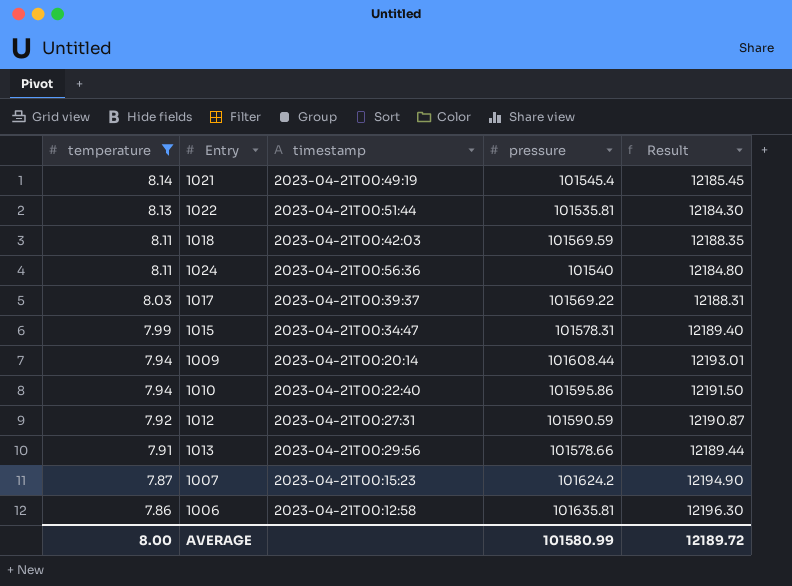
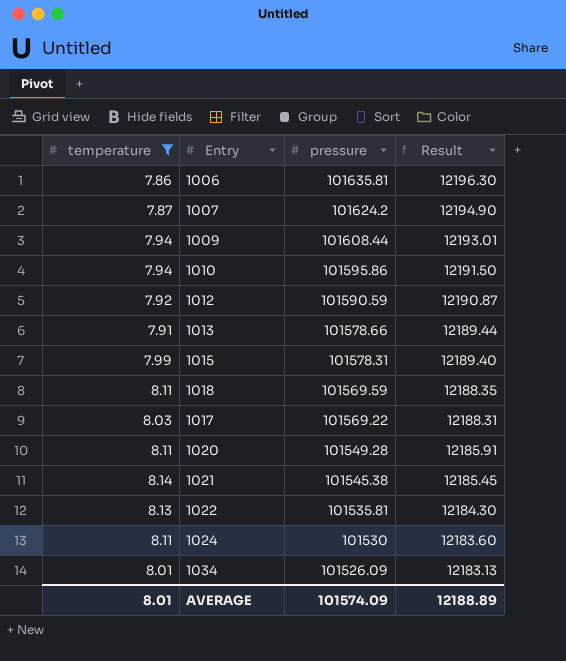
row order: temperature descending -> pressure descending
column timestamp | position: 3 -> none
row 1020: none -> 8.11 | 101549.28 | 12185.91
1021 | pressure: 101545.4 -> 101545.38
1024 | pressure: 101540 -> 101530
1024 | Result: 12184.80 -> 12183.60
row 1034: none -> 8.01 | 101526.09 | 12183.13
AVERAGE | temperature: 8.00 -> 8.01
AVERAGE | pressure: 101580.99 -> 101574.09
AVERAGE | Result: 12189.72 -> 12188.89

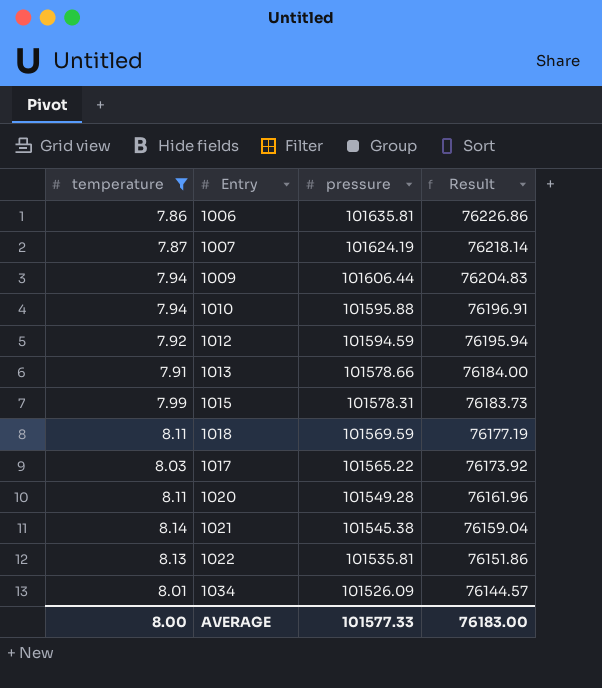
column Result | formula: [pressure] * 0.12 -> [pressure] * 0.75
row 1024: 8.11 | 101530 | 12183.60 -> none
1007 | pressure: 101624.2 -> 101624.19
1009 | pressure: 101608.44 -> 101606.44
1010 | pressure: 101595.86 -> 101595.88
1012 | pressure: 101590.59 -> 101594.59
1017 | pressure: 101569.22 -> 101565.22
AVERAGE | temperature: 8.01 -> 8.00
AVERAGE | pressure: 101574.09 -> 101577.33
AVERAGE | Result: 12188.89 -> 76183.00

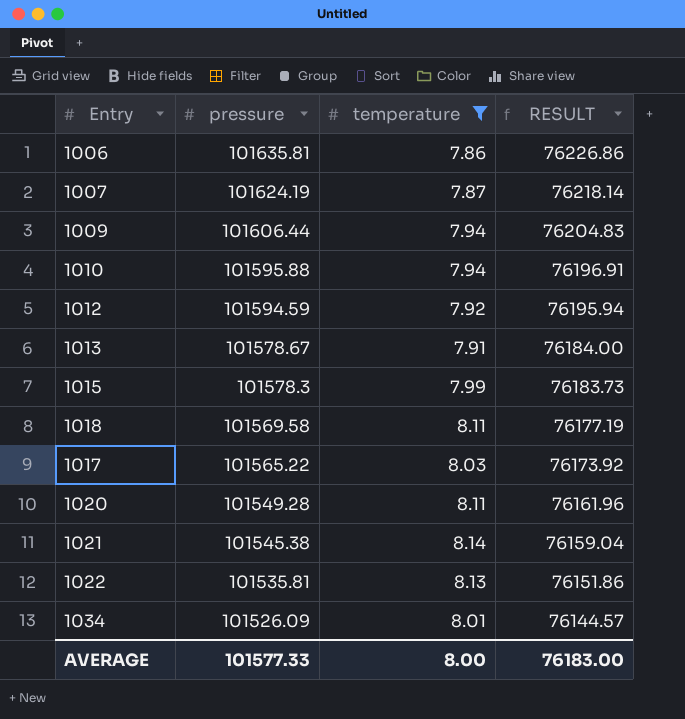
column temperature | position: 1 -> 3
column name: Result -> RESULT
1013 | pressure: 101578.66 -> 101578.67
1015 | pressure: 101578.31 -> 101578.3
1018 | pressure: 101569.59 -> 101569.58

